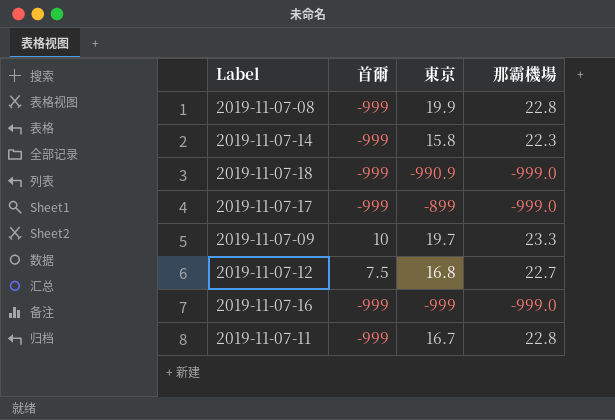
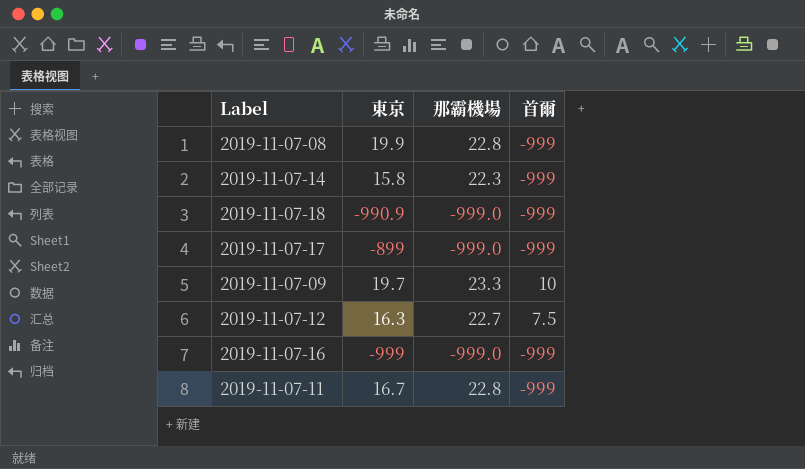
column 首爾 | position: 2 -> 4
2019-11-07-12 | 東京: 16.8 -> 16.3

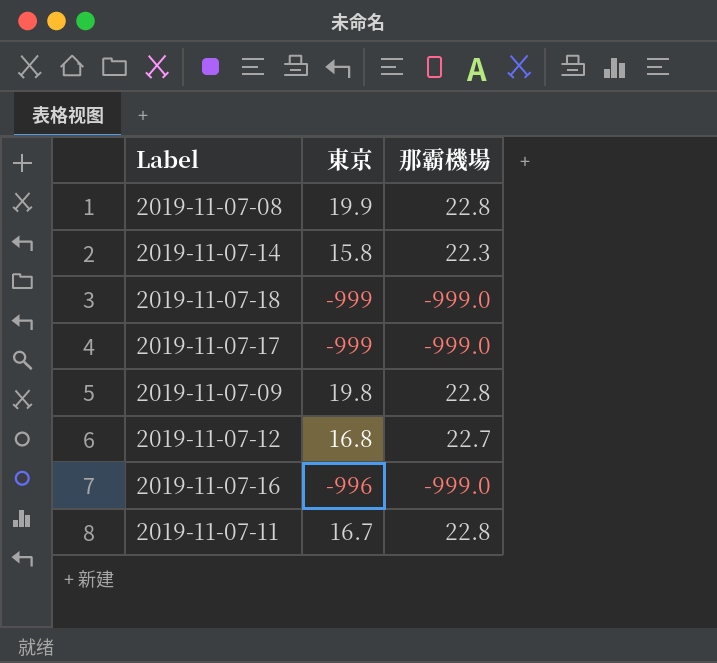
column 首爾 | position: 4 -> none
2019-11-07-18 | 東京: -990.9 -> -999
2019-11-07-17 | 東京: -899 -> -999
2019-11-07-09 | 東京: 19.7 -> 19.8
2019-11-07-09 | 那霸機場: 23.3 -> 22.8
2019-11-07-12 | 東京: 16.3 -> 16.8
2019-11-07-16 | 東京: -999 -> -996

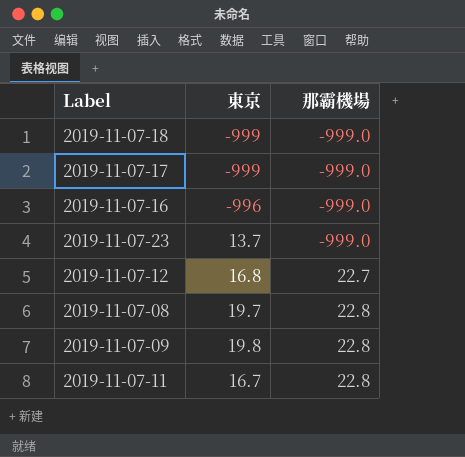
row order: none -> 那霸機場 ascending
row 2019-11-07-14: 15.8 | 22.3 -> none
row 2019-11-07-23: none -> 13.7 | -999.0
2019-11-07-08 | 東京: 19.9 -> 19.7

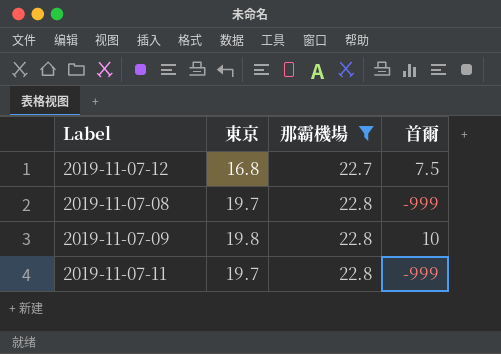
filter: none -> 那霸機場 != -999.0
column 首爾 | position: none -> 4
2019-11-07-11 | 東京: 16.7 -> 19.7

